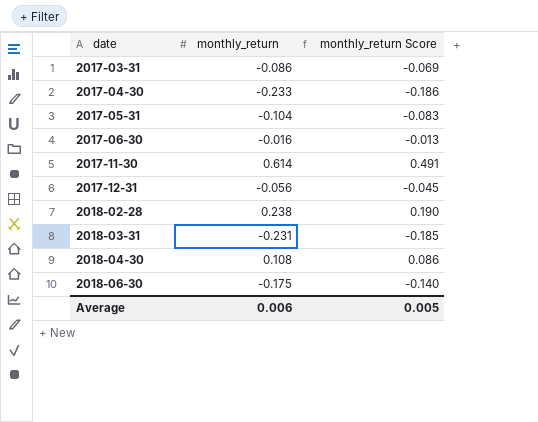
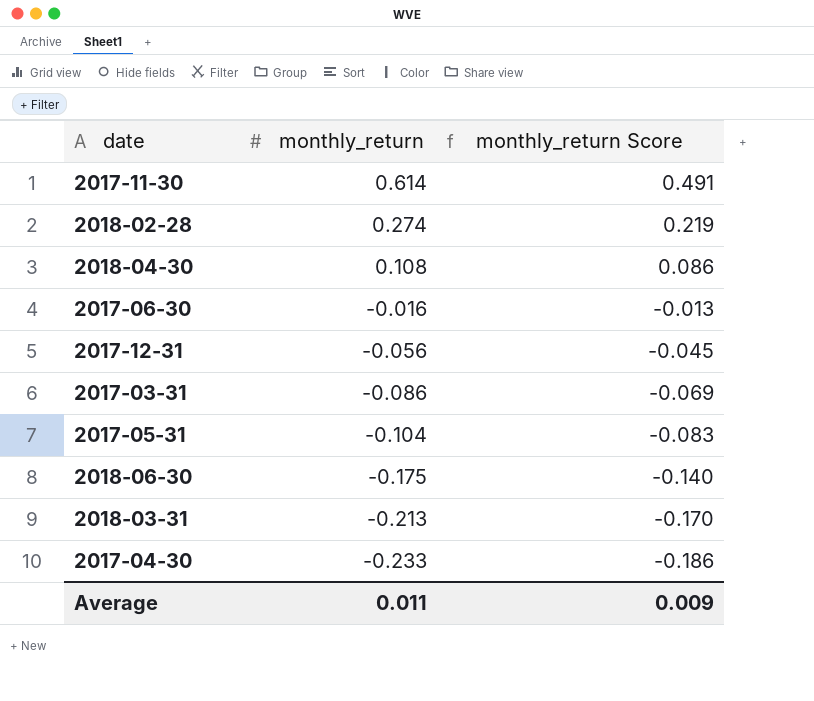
row order: date ascending -> monthly_return descending
2018-02-28 | monthly_return: 0.238 -> 0.274
2018-02-28 | monthly_return Score: 0.190 -> 0.219
2018-03-31 | monthly_return: -0.231 -> -0.213
2018-03-31 | monthly_return Score: -0.185 -> -0.170
Average | monthly_return: 0.006 -> 0.011
Average | monthly_return Score: 0.005 -> 0.009

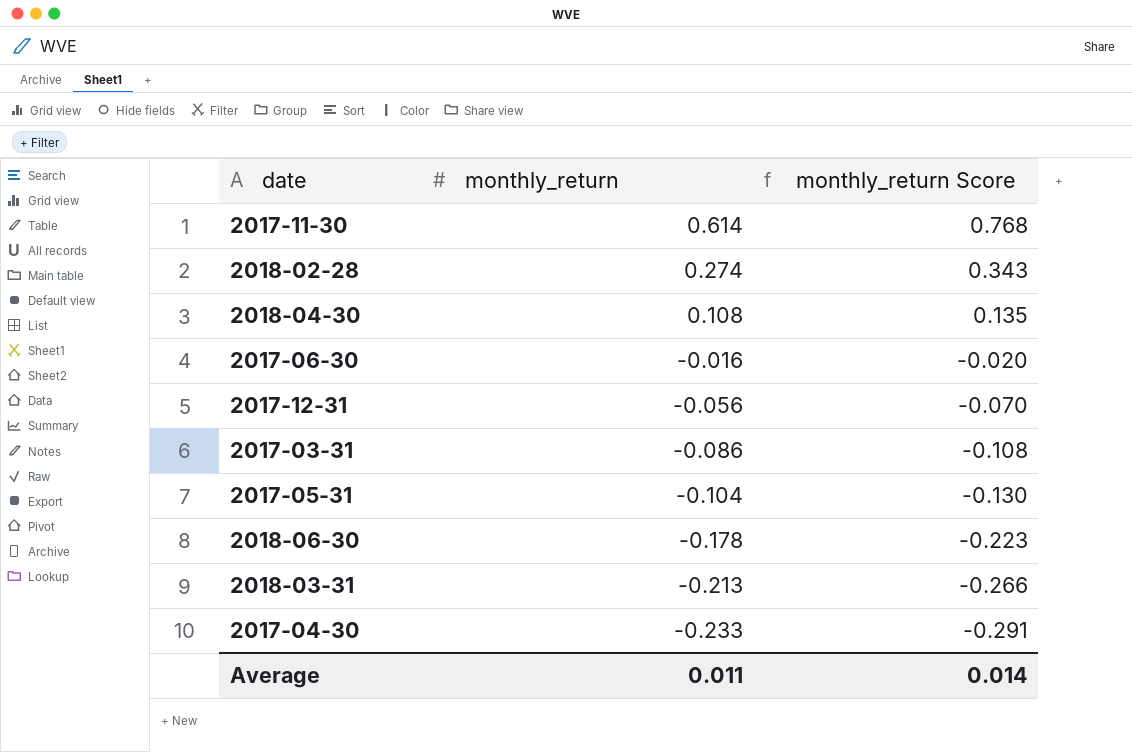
column monthly_return Score | formula: [monthly_return] * 0.8 -> [monthly_return] * 1.25
2018-06-30 | monthly_return: -0.175 -> -0.178
Average | monthly_return Score: 0.009 -> 0.014

